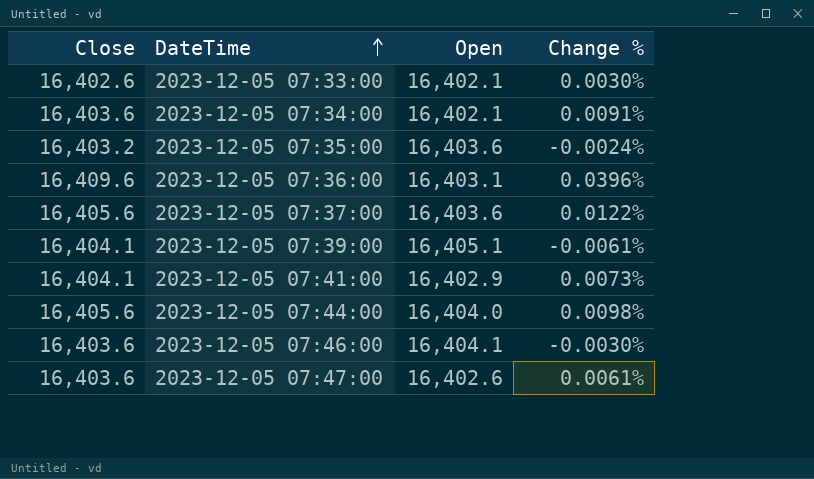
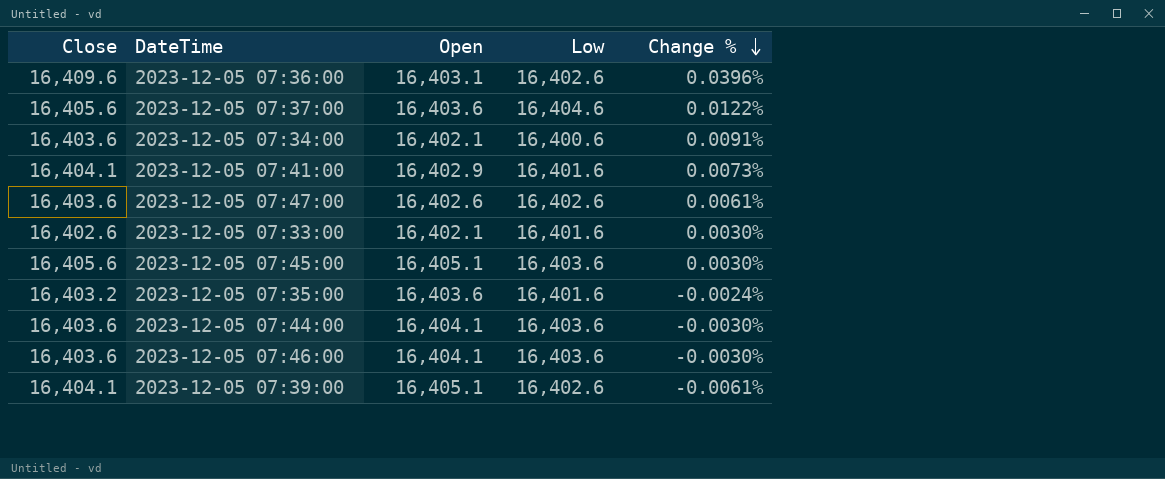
row order: DateTime ascending -> Change % descending
column Low | position: none -> 4
row 2023-12-05 07:45:00: none -> 16,405.6 | 16,405.1 | 16,403.6 | 0.0030%
2023-12-05 07:44:00 | Close: 16,405.6 -> 16,403.6
2023-12-05 07:44:00 | Open: 16,404.0 -> 16,404.1
2023-12-05 07:44:00 | Change %: 0.0098% -> -0.0030%

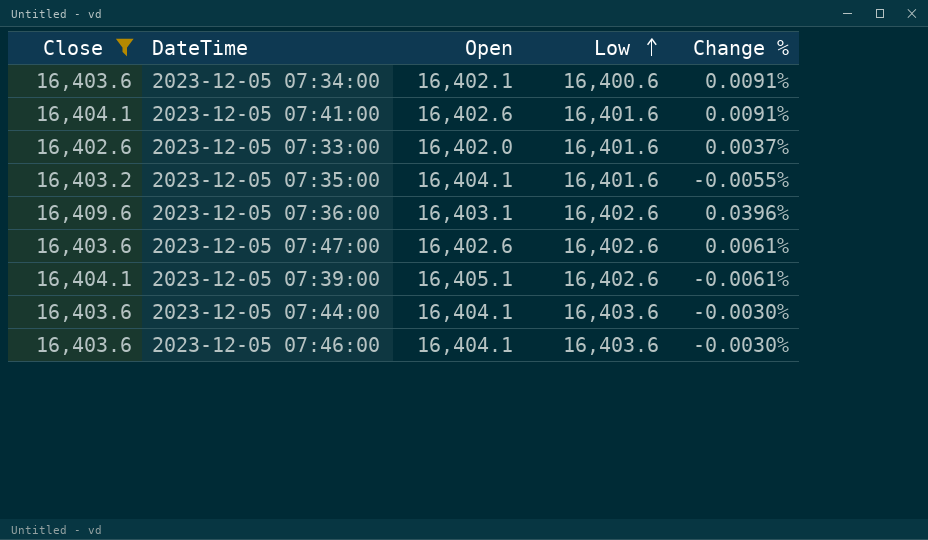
filter: none -> Close != 16,405.6
row order: Change % descending -> Low ascending
2023-12-05 07:41:00 | Open: 16,402.9 -> 16,402.6
2023-12-05 07:41:00 | Change %: 0.0073% -> 0.0091%
2023-12-05 07:33:00 | Open: 16,402.1 -> 16,402.0
2023-12-05 07:33:00 | Change %: 0.0030% -> 0.0037%
2023-12-05 07:35:00 | Open: 16,403.6 -> 16,404.1
2023-12-05 07:35:00 | Change %: -0.0024% -> -0.0055%

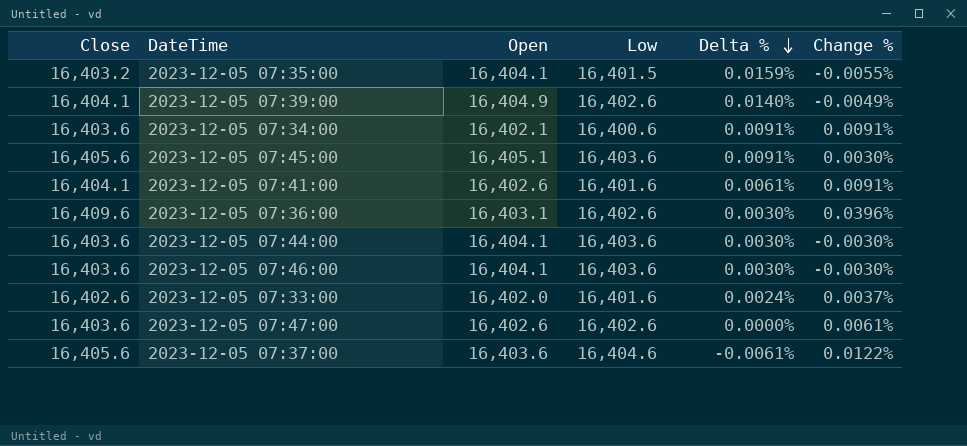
filter: Close != 16,405.6 -> none
row order: Low ascending -> Delta % descending
column Delta % | formula: none -> ([Open] - [Low]) / [Low]
2023-12-05 07:35:00 | Low: 16,401.6 -> 16,401.5
2023-12-05 07:39:00 | Open: 16,405.1 -> 16,404.9
2023-12-05 07:39:00 | Change %: -0.0061% -> -0.0049%

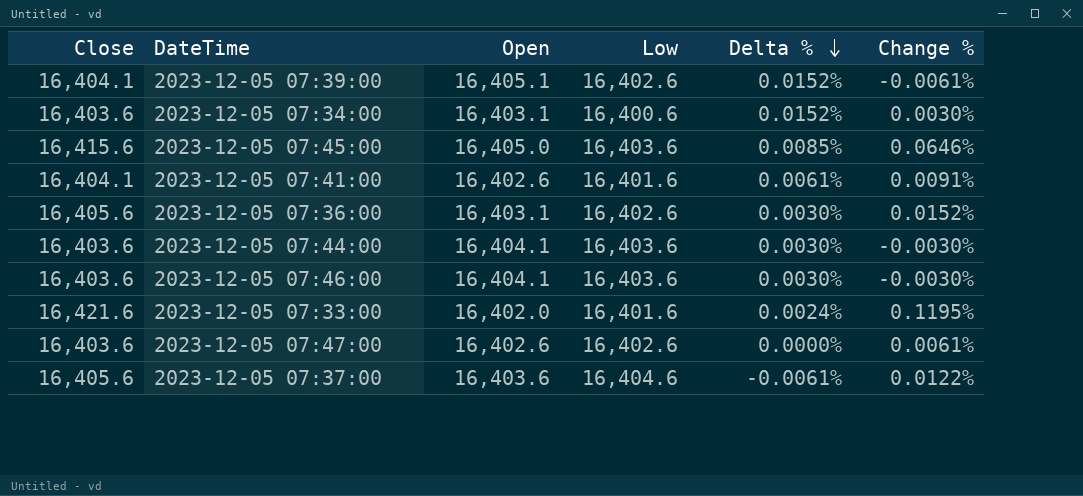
row 2023-12-05 07:35:00: 16,403.2 | 16,404.1 | 16,401.5 | 0.0159% | -0.0055% -> none
2023-12-05 07:39:00 | Open: 16,404.9 -> 16,405.1
2023-12-05 07:39:00 | Delta %: 0.0140% -> 0.0152%
2023-12-05 07:39:00 | Change %: -0.0049% -> -0.0061%
2023-12-05 07:34:00 | Open: 16,402.1 -> 16,403.1
2023-12-05 07:34:00 | Delta %: 0.0091% -> 0.0152%
2023-12-05 07:34:00 | Change %: 0.0091% -> 0.0030%
2023-12-05 07:45:00 | Close: 16,405.6 -> 16,415.6
2023-12-05 07:45:00 | Open: 16,405.1 -> 16,405.0
2023-12-05 07:45:00 | Delta %: 0.0091% -> 0.0085%
2023-12-05 07:45:00 | Change %: 0.0030% -> 0.0646%
2023-12-05 07:36:00 | Close: 16,409.6 -> 16,405.6
2023-12-05 07:36:00 | Change %: 0.0396% -> 0.0152%
2023-12-05 07:33:00 | Close: 16,402.6 -> 16,421.6
2023-12-05 07:33:00 | Change %: 0.0037% -> 0.1195%

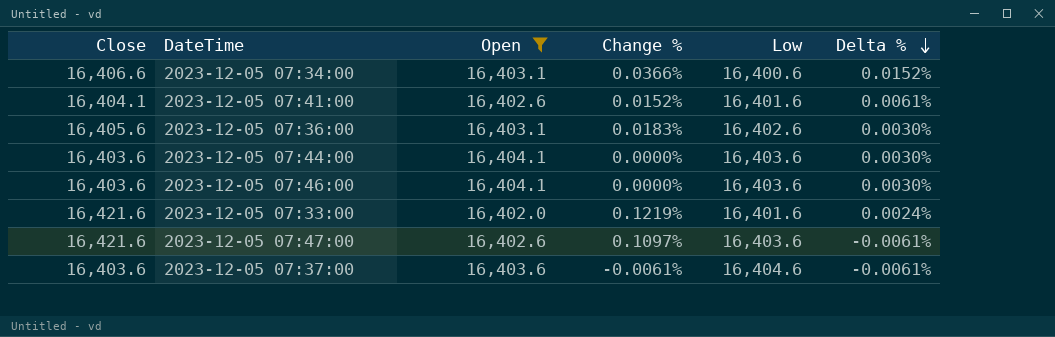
filter: none -> Open <= 16,404.1
column Change % | formula: ([Close] - [Open]) / [Open] -> ([Close] - [Low]) / [Low]
column Change % | position: 6 -> 4
2023-12-05 07:34:00 | Close: 16,403.6 -> 16,406.6
2023-12-05 07:47:00 | Close: 16,403.6 -> 16,421.6
2023-12-05 07:47:00 | Low: 16,402.6 -> 16,403.6
2023-12-05 07:47:00 | Delta %: 0.0000% -> -0.0061%
2023-12-05 07:37:00 | Close: 16,405.6 -> 16,403.6

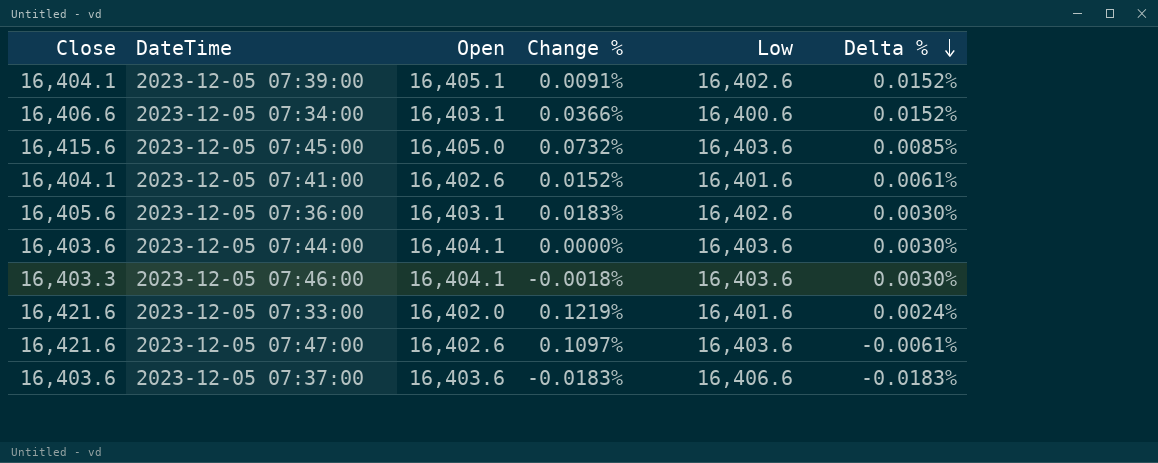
filter: Open <= 16,404.1 -> none
2023-12-05 07:46:00 | Close: 16,403.6 -> 16,403.3
2023-12-05 07:46:00 | Change %: 0.0000% -> -0.0018%
2023-12-05 07:37:00 | Change %: -0.0061% -> -0.0183%
2023-12-05 07:37:00 | Low: 16,404.6 -> 16,406.6
2023-12-05 07:37:00 | Delta %: -0.0061% -> -0.0183%

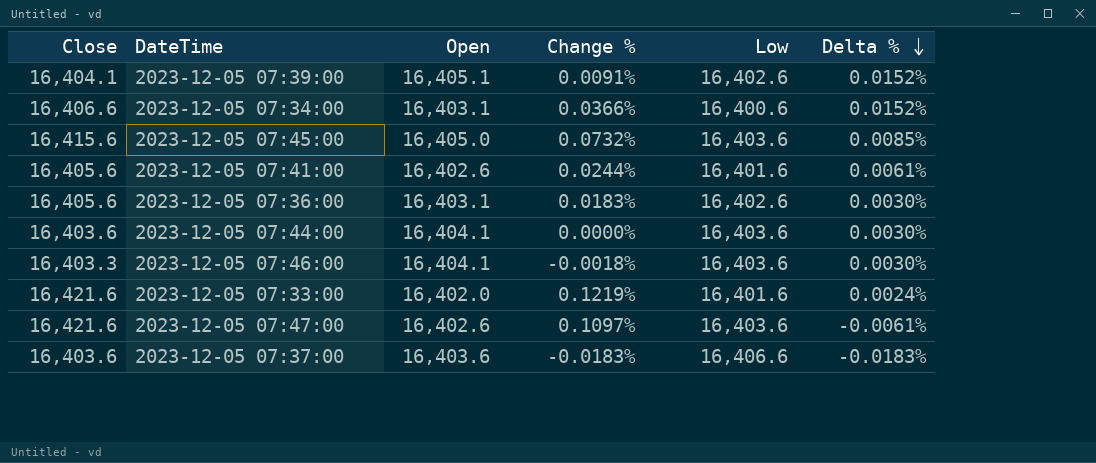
2023-12-05 07:41:00 | Close: 16,404.1 -> 16,405.6
2023-12-05 07:41:00 | Change %: 0.0152% -> 0.0244%

